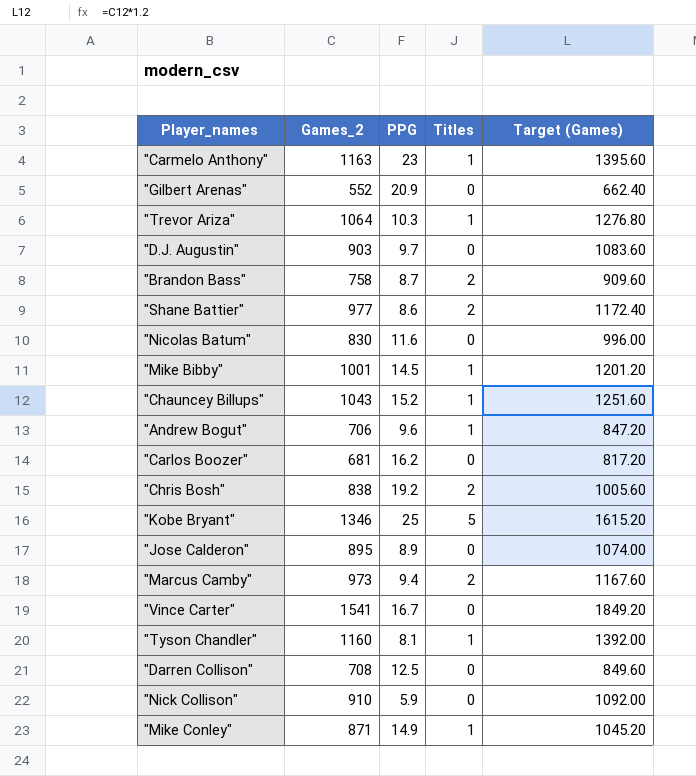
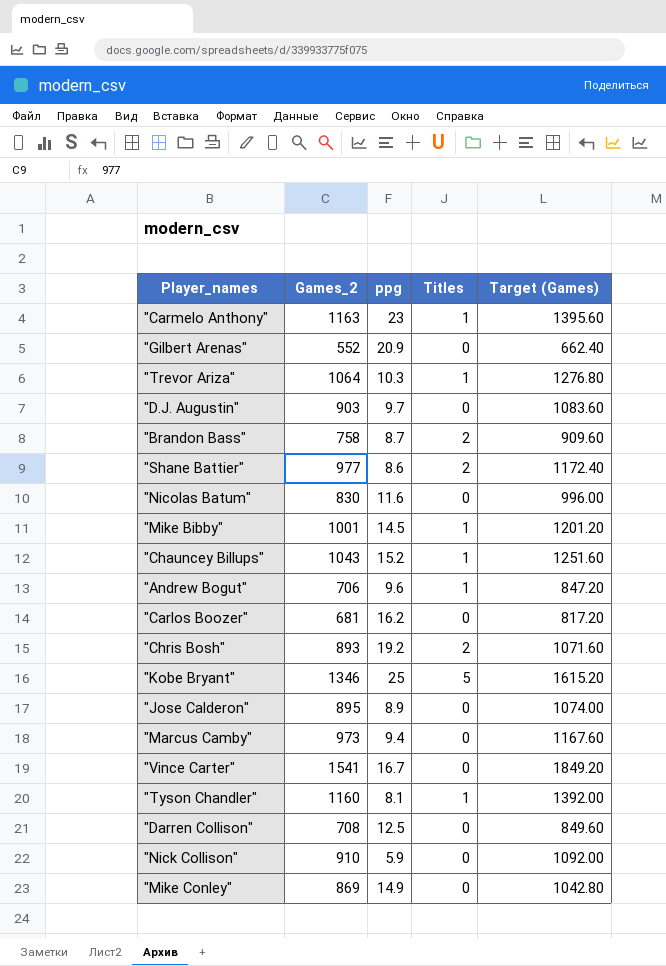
column name: PPG -> ppg
"Chris Bosh" | Games_2: 838 -> 893
"Chris Bosh" | Target (Games): 1005.60 -> 1071.60
"Marcus Camby" | Titles: 2 -> 0
"Mike Conley" | Games_2: 871 -> 869
"Mike Conley" | Titles: 1 -> 0
"Mike Conley" | Target (Games): 1045.20 -> 1042.80

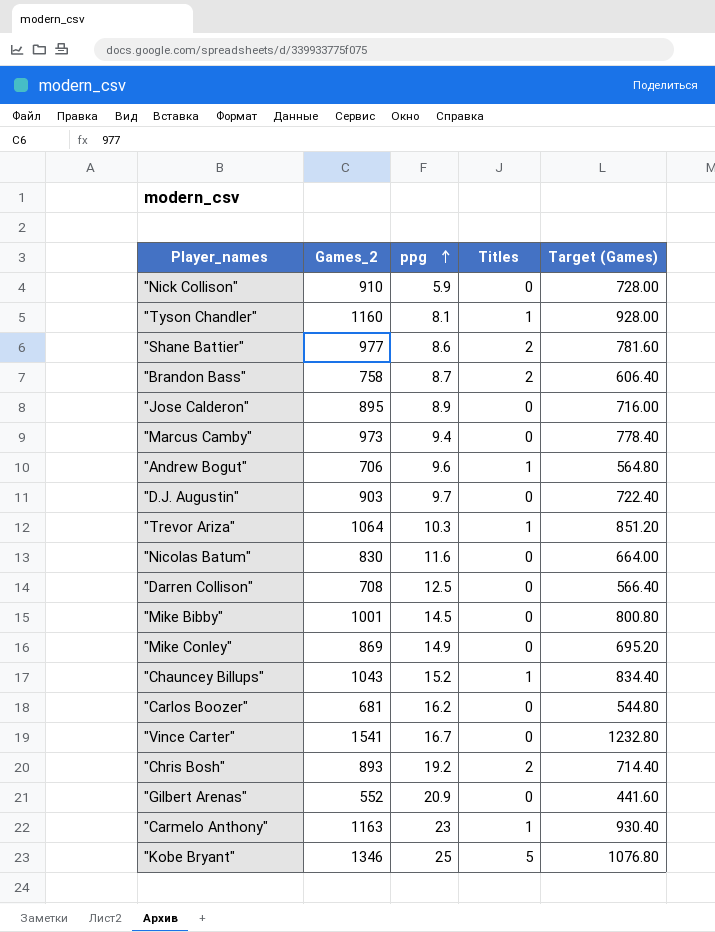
row order: none -> ppg ascending
column Target (Games) | formula: [Games_2] * 1.2 -> [Games_2] * 0.8
"Mike Bibby" | Titles: 1 -> 0

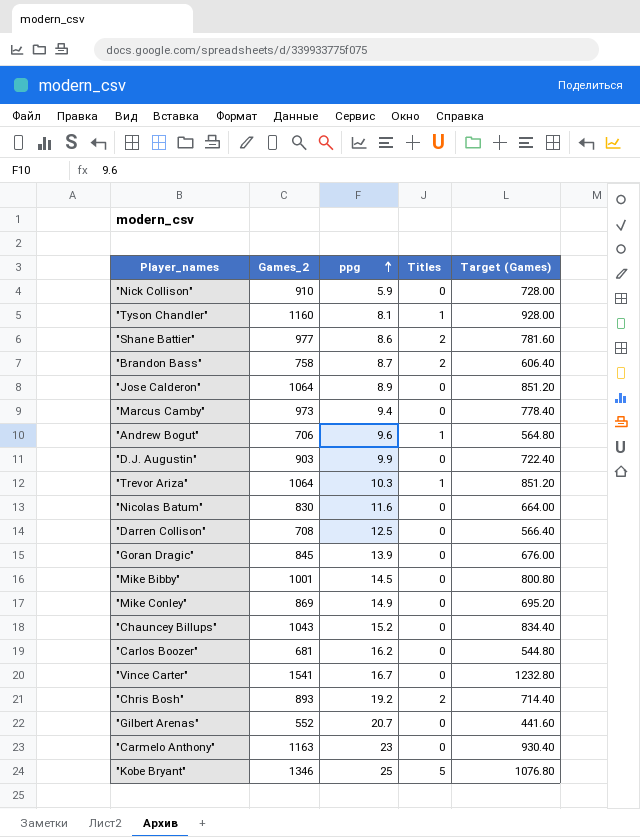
"Jose Calderon" | Games_2: 895 -> 1064
"Jose Calderon" | Target (Games): 716.00 -> 851.20
"D.J. Augustin" | ppg: 9.7 -> 9.9
row "Goran Dragic": none -> 845 | 13.9 | 0 | 676.00
"Chauncey Billups" | Titles: 1 -> 0
"Gilbert Arenas" | ppg: 20.9 -> 20.7
"Carmelo Anthony" | Titles: 1 -> 0

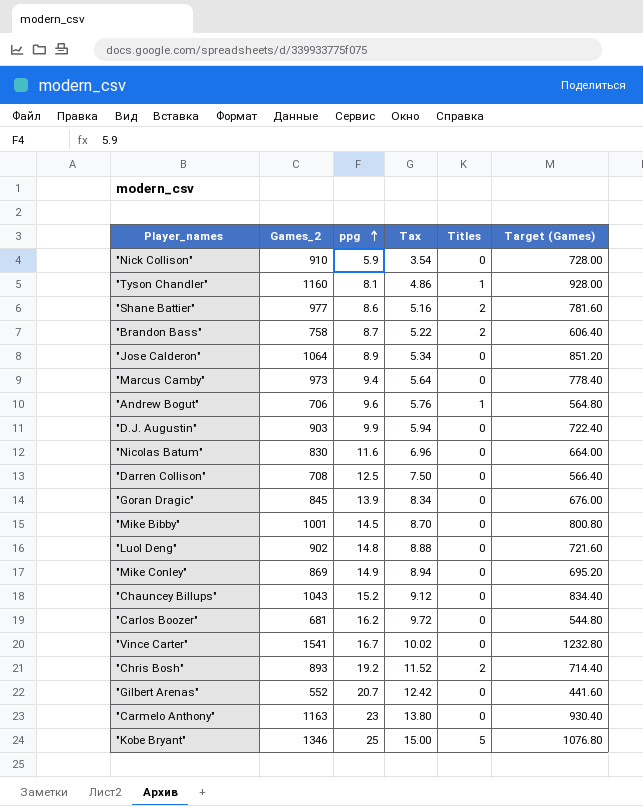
column Tax | formula: none -> [ppg] * 0.6
row "Trevor Ariza": 1064 | 10.3 | 1 | 851.20 -> none
row "Luol Deng": none -> 902 | 14.8 | 8.88 | 0 | 721.60

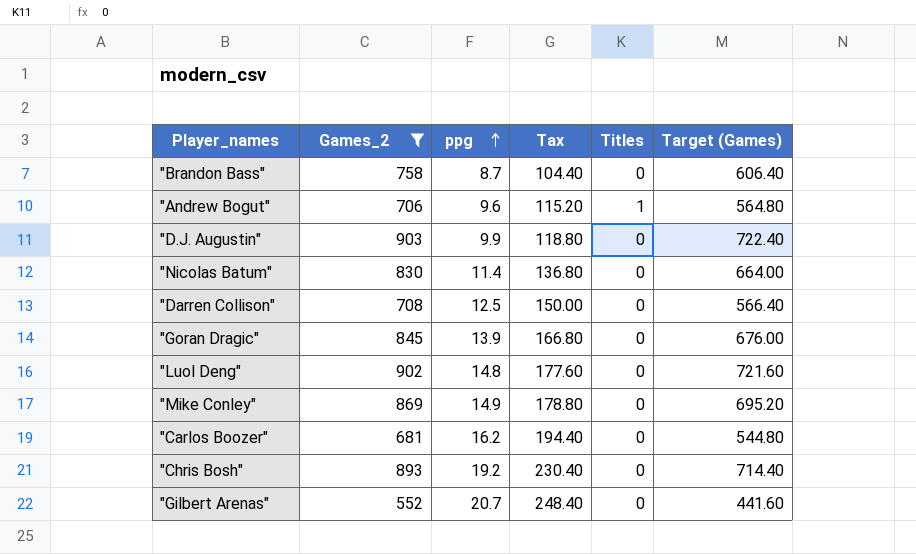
filter: none -> Games_2 <= 903
column Tax | formula: [ppg] * 0.6 -> [ppg] * 12
"Brandon Bass" | Titles: 2 -> 0
"Nicolas Batum" | ppg: 11.6 -> 11.4
"Chris Bosh" | Titles: 2 -> 0

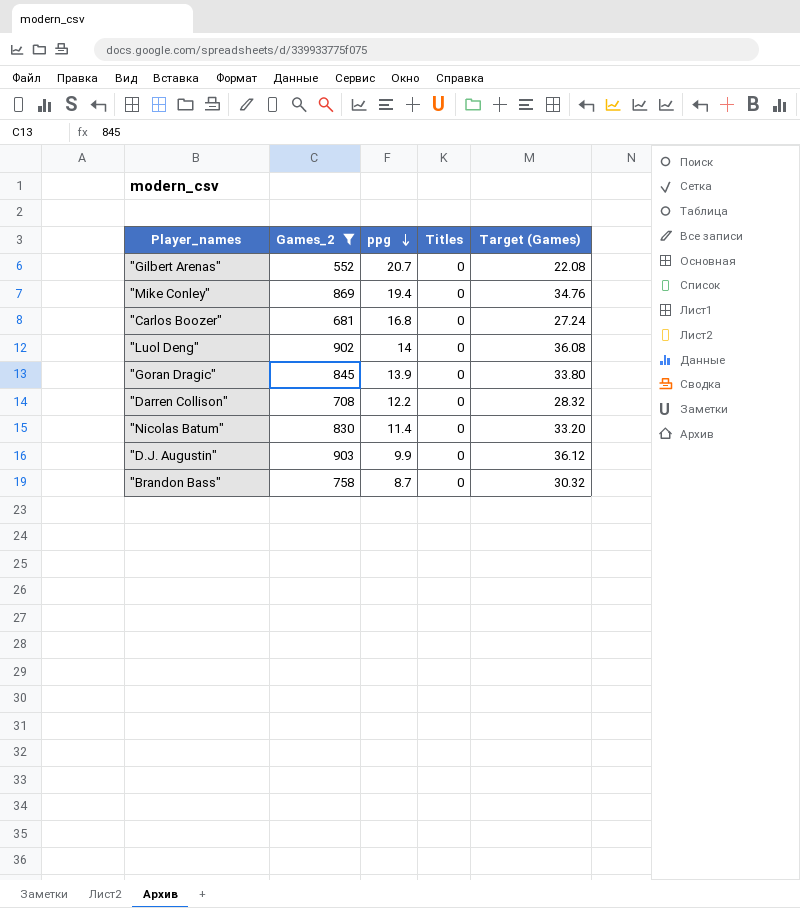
row order: ppg ascending -> ppg descending
column Tax | formula: [ppg] * 12 -> none
column Target (Games) | formula: [Games_2] * 0.8 -> [Games_2] * 0.04
row "Andrew Bogut": 706 | 9.6 | 115.20 | 1 | 564.80 -> none
row "Chris Bosh": 893 | 19.2 | 230.40 | 0 | 714.40 -> none
"Mike Conley" | ppg: 14.9 -> 19.4
"Carlos Boozer" | ppg: 16.2 -> 16.8
"Luol Deng" | ppg: 14.8 -> 14
"Darren Collison" | ppg: 12.5 -> 12.2

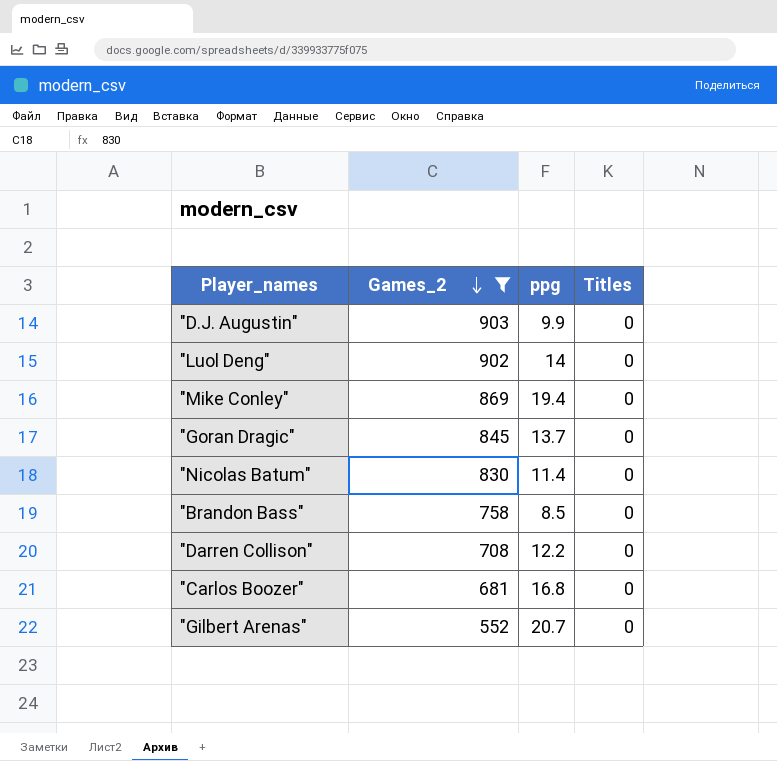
row order: ppg descending -> Games_2 descending
column Target (Games) | formula: [Games_2] * 0.04 -> none
"Goran Dragic" | ppg: 13.9 -> 13.7
"Brandon Bass" | ppg: 8.7 -> 8.5

